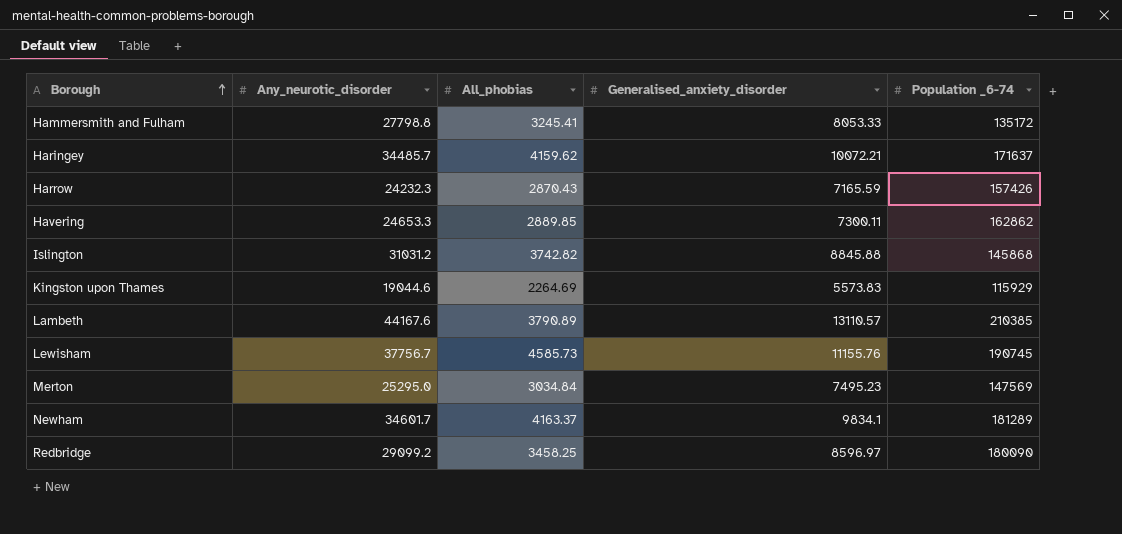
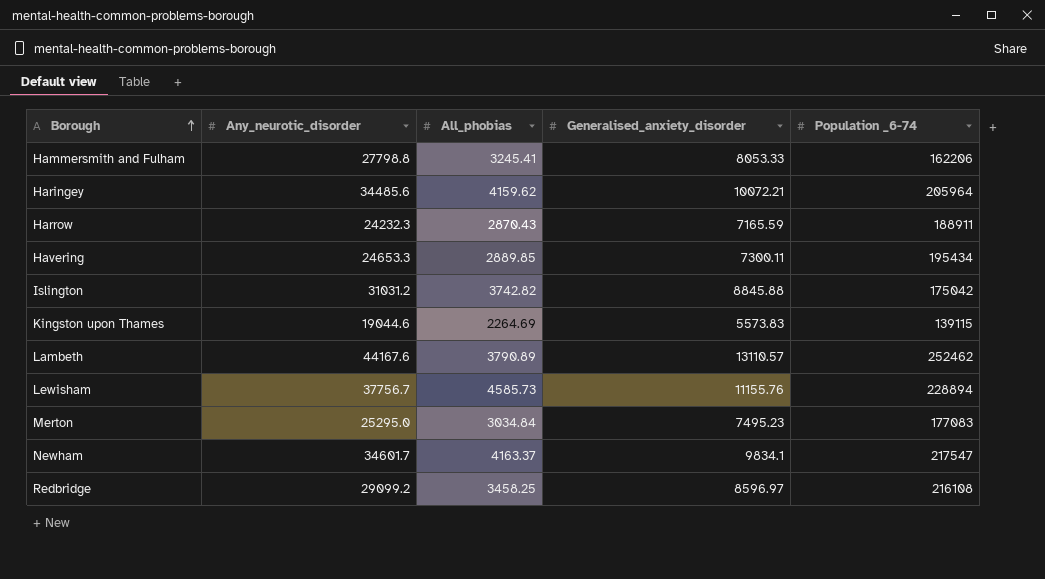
Hammersmith and Fulham | Population _6-74: 135172 -> 162206
Haringey | Any_neurotic_disorder: 34485.7 -> 34485.6
Haringey | Population _6-74: 171637 -> 205964
Harrow | Population _6-74: 157426 -> 188911
Havering | Population _6-74: 162862 -> 195434
Islington | Population _6-74: 145868 -> 175042
Kingston upon Thames | Population _6-74: 115929 -> 139115
Lambeth | Population _6-74: 210385 -> 252462
Lewisham | Population _6-74: 190745 -> 228894
Merton | Population _6-74: 147569 -> 177083
Newham | Population _6-74: 181289 -> 217547
Redbridge | Population _6-74: 180090 -> 216108

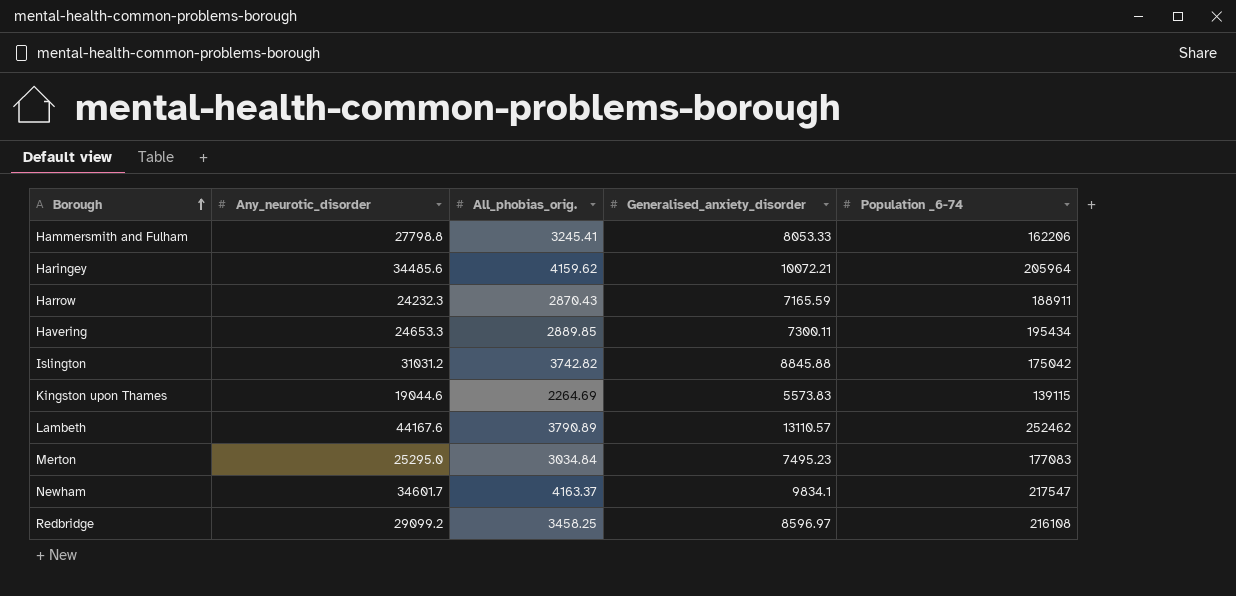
column name: All_phobias -> All_phobias_orig.
row Lewisham: 37756.7 | 4585.73 | 11155.76 | 228894 -> none

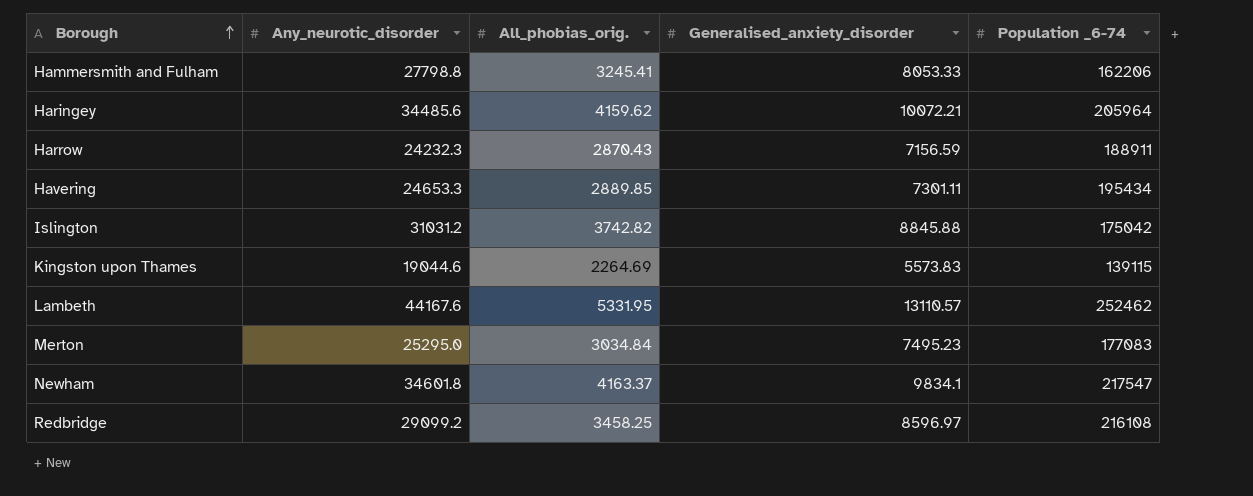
Harrow | Generalised_anxiety_disorder: 7165.59 -> 7156.59
Havering | Generalised_anxiety_disorder: 7300.11 -> 7301.11
Lambeth | All_phobias_orig.: 3790.89 -> 5331.95
Newham | Any_neurotic_disorder: 34601.7 -> 34601.8

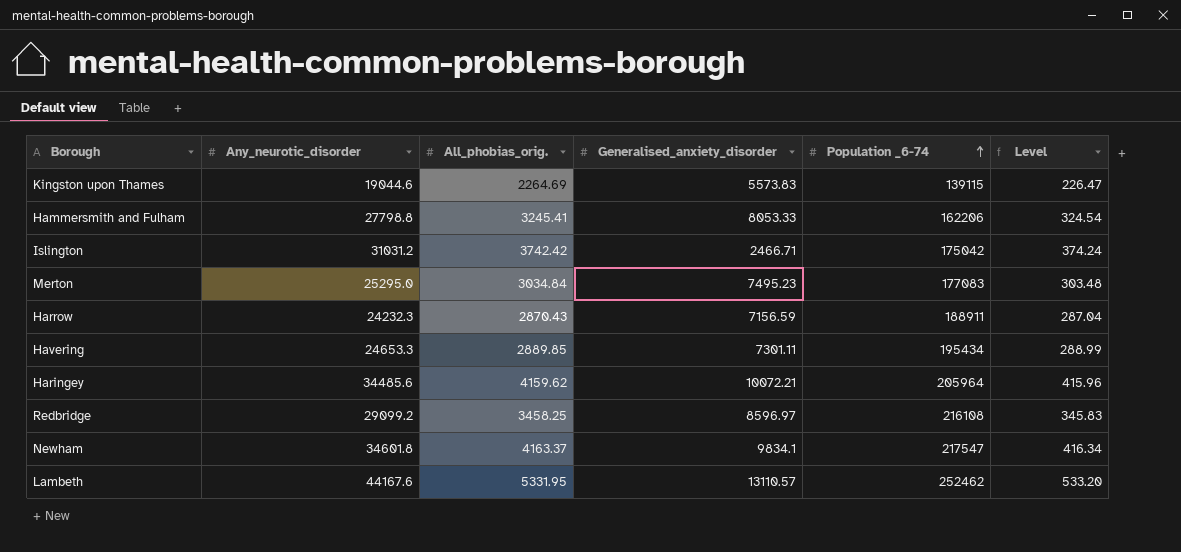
row order: Borough ascending -> Population _6-74 ascending
column Level | formula: none -> [All_phobias_orig.] * 0.1
Islington | All_phobias_orig.: 3742.82 -> 3742.42
Islington | Generalised_anxiety_disorder: 8845.88 -> 2466.71

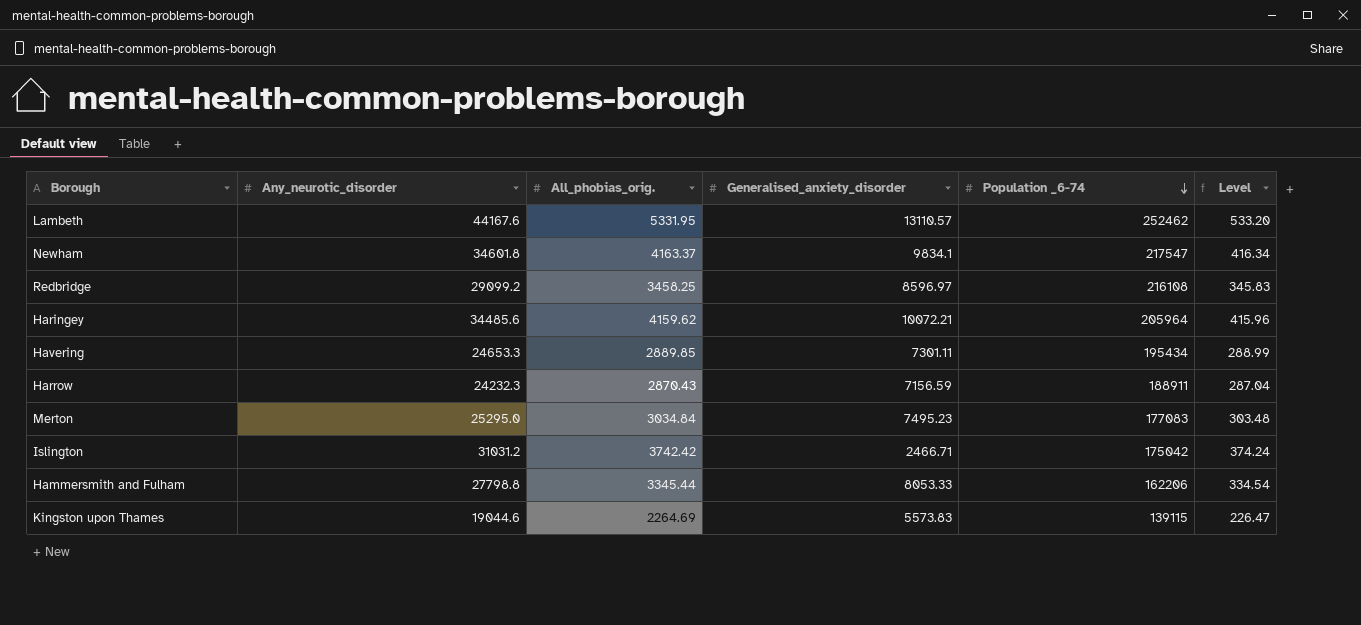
row order: Population _6-74 ascending -> Population _6-74 descending
Hammersmith and Fulham | All_phobias_orig.: 3245.41 -> 3345.44
Hammersmith and Fulham | Level: 324.54 -> 334.54

